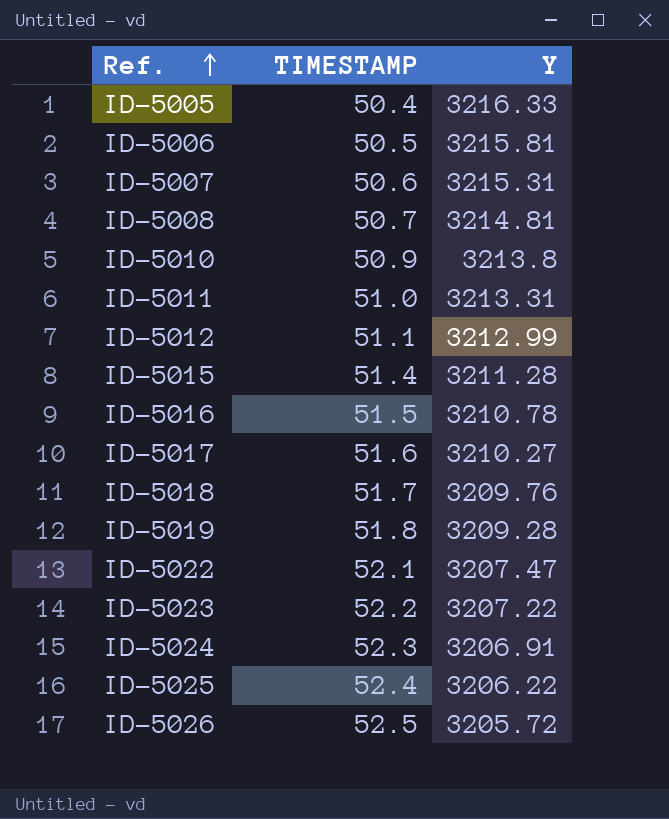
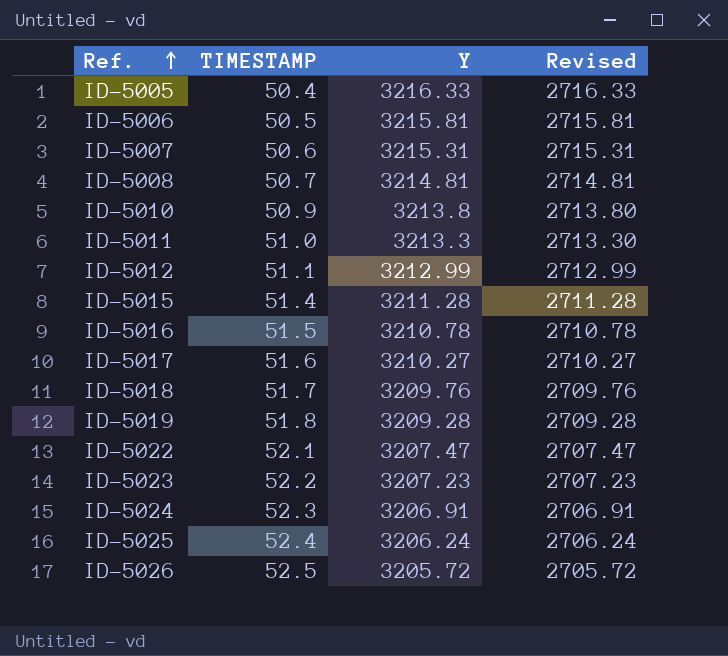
column Revised | formula: none -> [Y] - 500
ID-5011 | Y: 3213.31 -> 3213.3
ID-5023 | Y: 3207.22 -> 3207.23
ID-5025 | Y: 3206.22 -> 3206.24

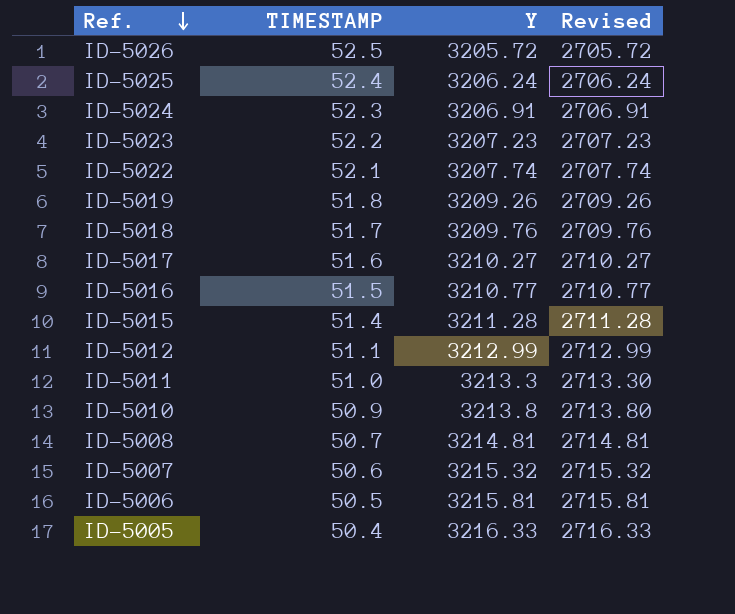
row order: Ref. ascending -> Ref. descending
ID-5022 | Y: 3207.47 -> 3207.74
ID-5022 | Revised: 2707.47 -> 2707.74
ID-5019 | Y: 3209.28 -> 3209.26
ID-5019 | Revised: 2709.28 -> 2709.26
ID-5016 | Y: 3210.78 -> 3210.77
ID-5016 | Revised: 2710.78 -> 2710.77
ID-5007 | Y: 3215.31 -> 3215.32
ID-5007 | Revised: 2715.31 -> 2715.32

